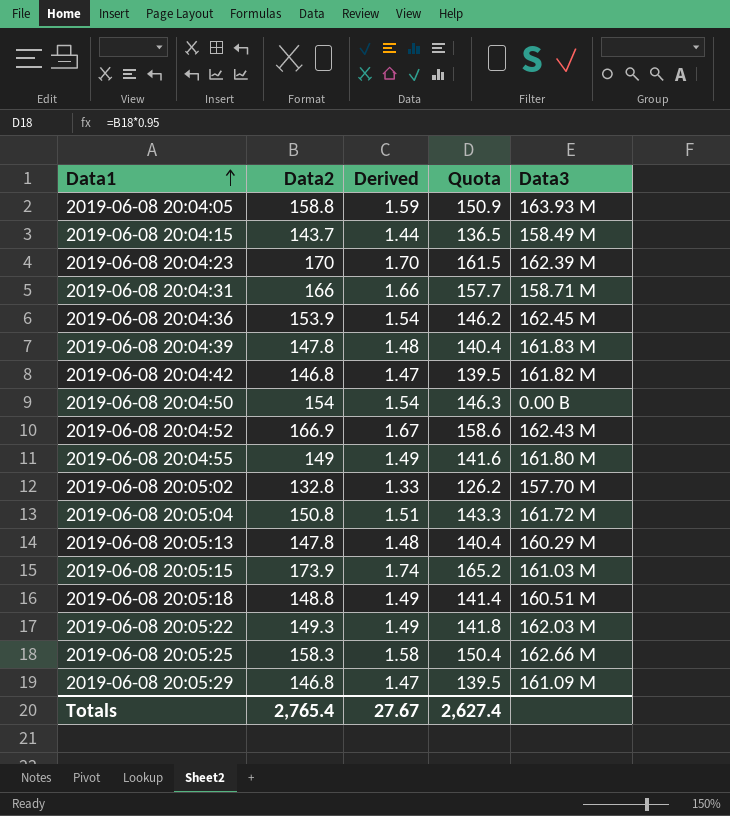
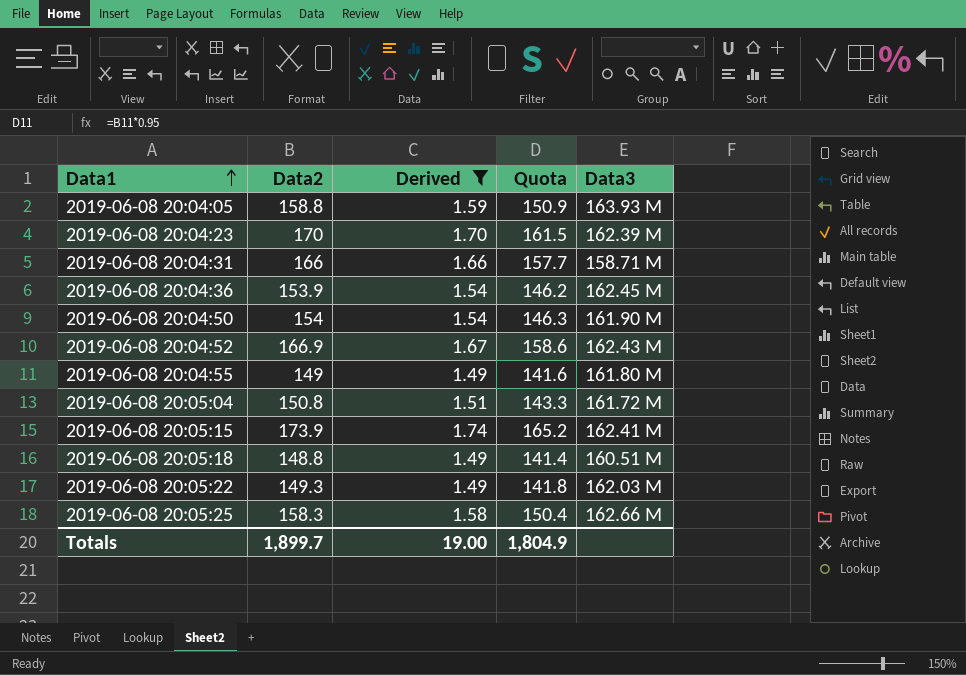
filter: none -> Derived >= 1.49
2019-06-08 20:04:50 | Data3: 0.00 B -> 161.90 M
2019-06-08 20:05:15 | Data3: 161.03 M -> 162.41 M
Totals | Data2: 2,765.4 -> 1,899.7
Totals | Derived: 27.67 -> 19.00
Totals | Quota: 2,627.4 -> 1,804.9

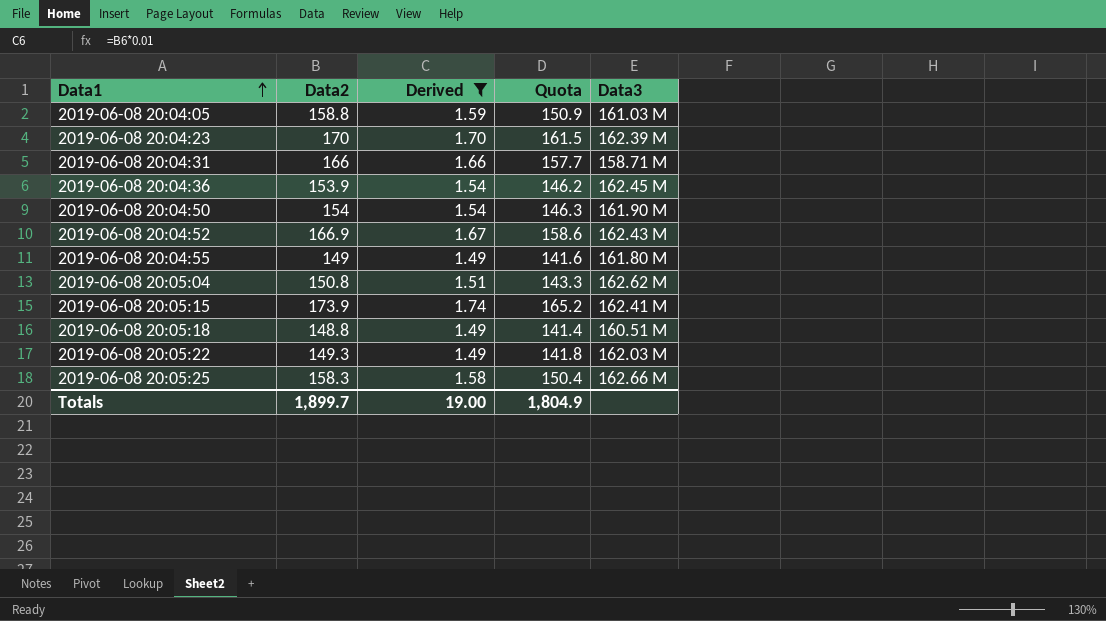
2019-06-08 20:04:05 | Data3: 163.93 M -> 161.03 M
2019-06-08 20:05:04 | Data3: 161.72 M -> 162.62 M

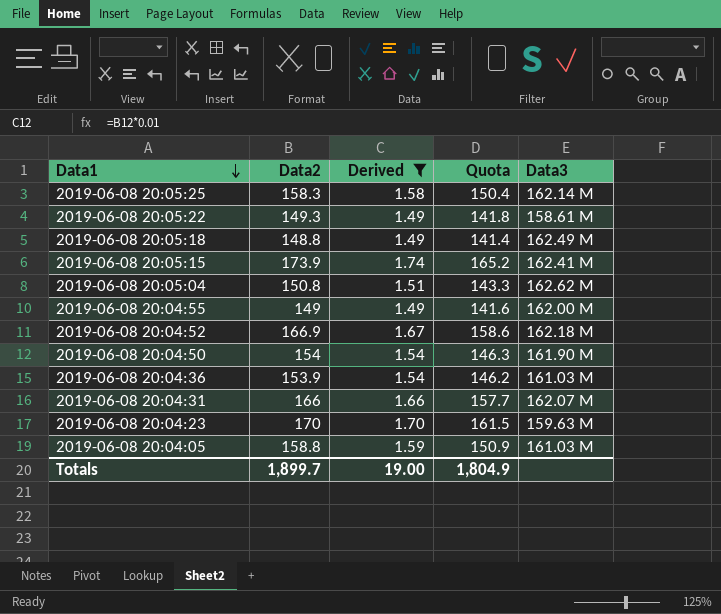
row order: Data1 ascending -> Data1 descending
2019-06-08 20:05:25 | Data3: 162.66 M -> 162.14 M
2019-06-08 20:05:22 | Data3: 162.03 M -> 158.61 M
2019-06-08 20:05:18 | Data3: 160.51 M -> 162.49 M
2019-06-08 20:04:55 | Data3: 161.80 M -> 162.00 M
2019-06-08 20:04:52 | Data3: 162.43 M -> 162.18 M
2019-06-08 20:04:36 | Data3: 162.45 M -> 161.03 M
2019-06-08 20:04:31 | Data3: 158.71 M -> 162.07 M
2019-06-08 20:04:23 | Data3: 162.39 M -> 159.63 M

